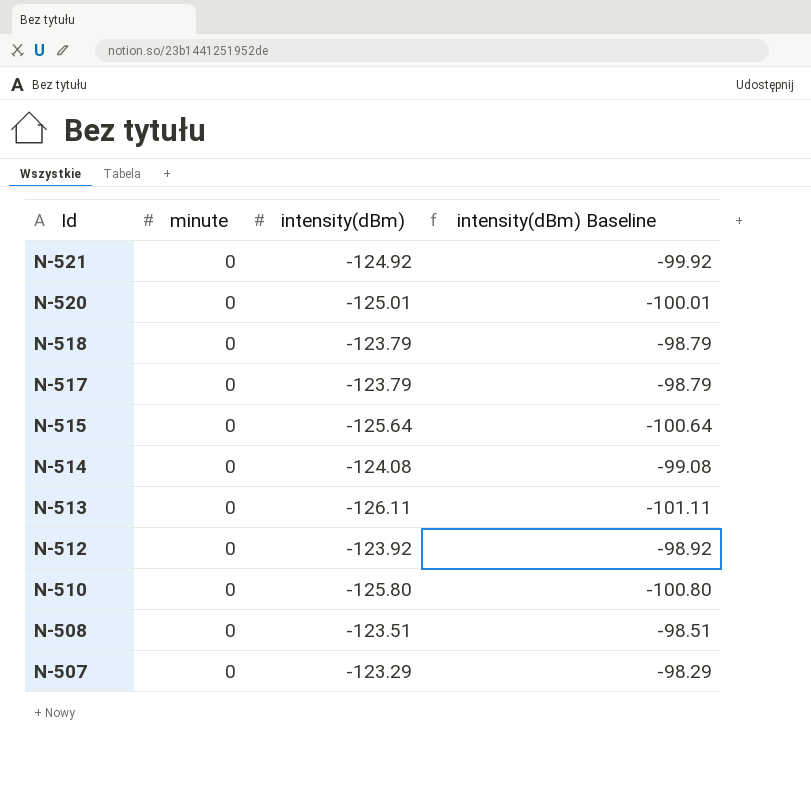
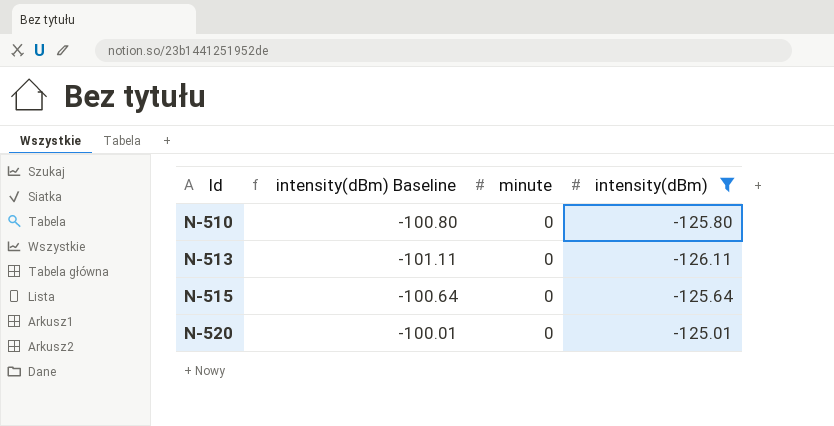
filter: none -> intensity(dBm) <= -125.01
row order: Id descending -> Id ascending
column intensity(dBm) Baseline | position: 4 -> 2

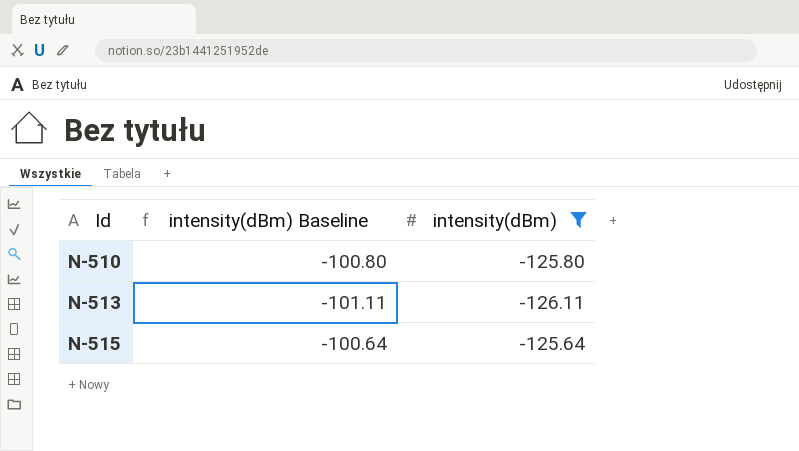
column minute | position: 3 -> none
row N-520: -100.01 | 0 | -125.01 -> none

